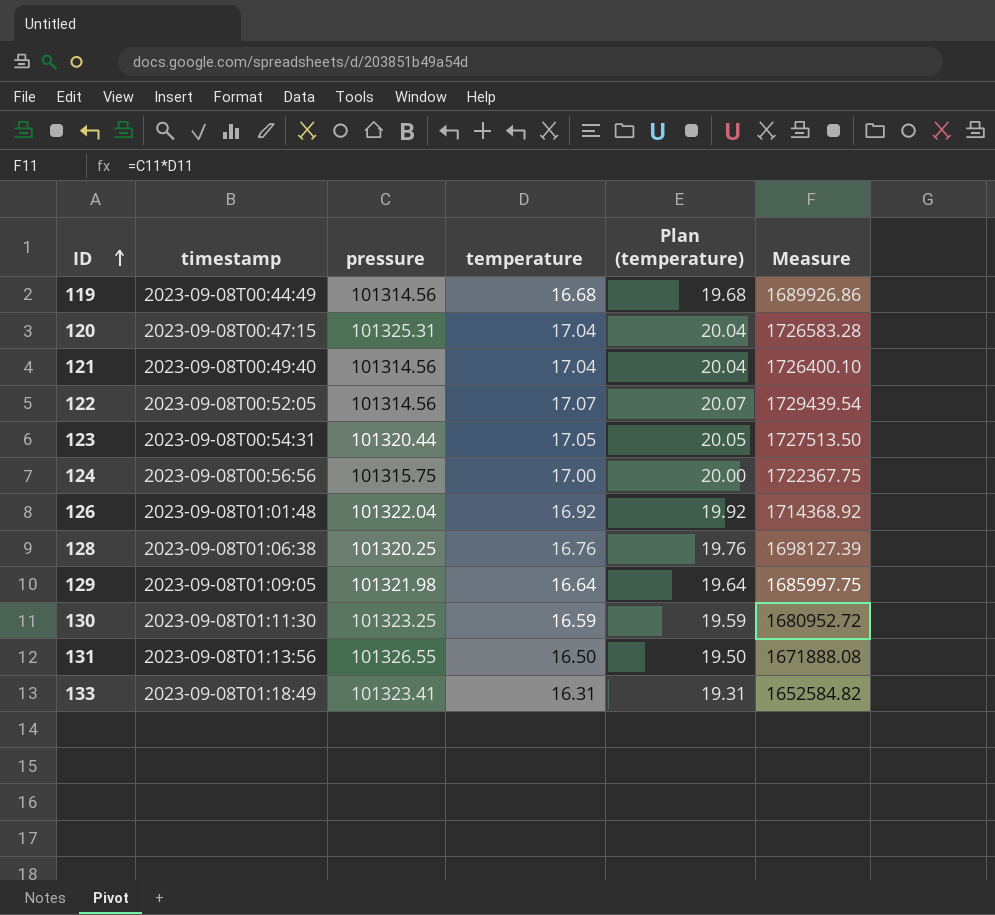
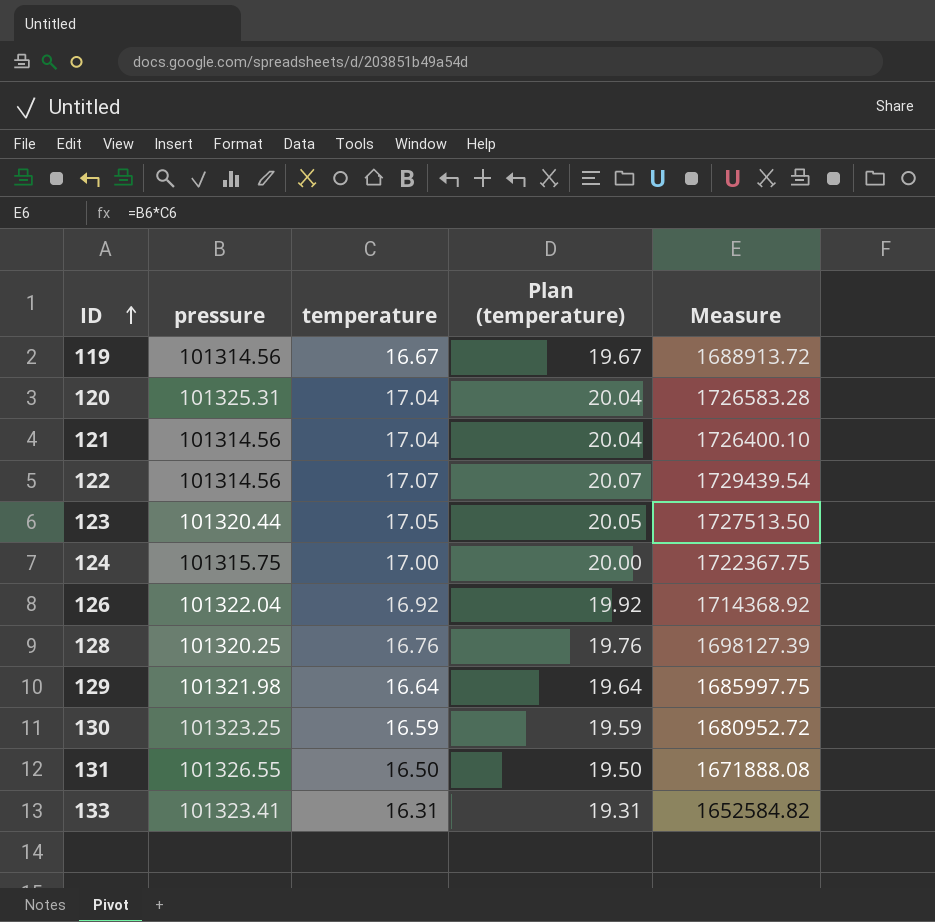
column timestamp | position: 2 -> none
119 | temperature: 16.68 -> 16.67
119 | Plan (temperature): 19.68 -> 19.67
119 | Measure: 1689926.86 -> 1688913.72

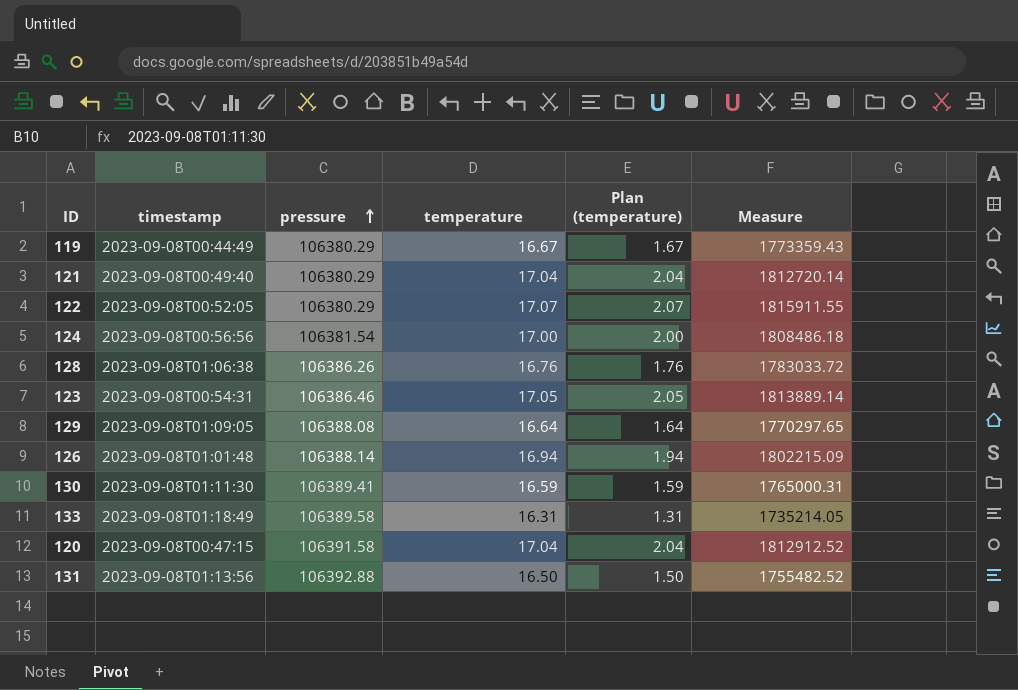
row order: ID ascending -> pressure ascending
column timestamp | position: none -> 2
column Plan (temperature) | formula: [temperature] + 3 -> [temperature] - 15
119 | pressure: 101314.56 -> 106380.29
119 | Measure: 1688913.72 -> 1773359.43
121 | pressure: 101314.56 -> 106380.29
121 | Measure: 1726400.10 -> 1812720.14
122 | pressure: 101314.56 -> 106380.29
122 | Measure: 1729439.54 -> 1815911.55
124 | pressure: 101315.75 -> 106381.54
124 | Measure: 1722367.75 -> 1808486.18
128 | pressure: 101320.25 -> 106386.26
128 | Measure: 1698127.39 -> 1783033.72
123 | pressure: 101320.44 -> 106386.46
123 | Measure: 1727513.50 -> 1813889.14
129 | pressure: 101321.98 -> 106388.08
129 | Measure: 1685997.75 -> 1770297.65
126 | pressure: 101322.04 -> 106388.14
126 | temperature: 16.92 -> 16.94
126 | Measure: 1714368.92 -> 1802215.09
130 | pressure: 101323.25 -> 106389.41
130 | Measure: 1680952.72 -> 1765000.31
133 | pressure: 101323.41 -> 106389.58
133 | Measure: 1652584.82 -> 1735214.05
120 | pressure: 101325.31 -> 106391.58
120 | Measure: 1726583.28 -> 1812912.52
131 | pressure: 101326.55 -> 106392.88
131 | Measure: 1671888.08 -> 1755482.52

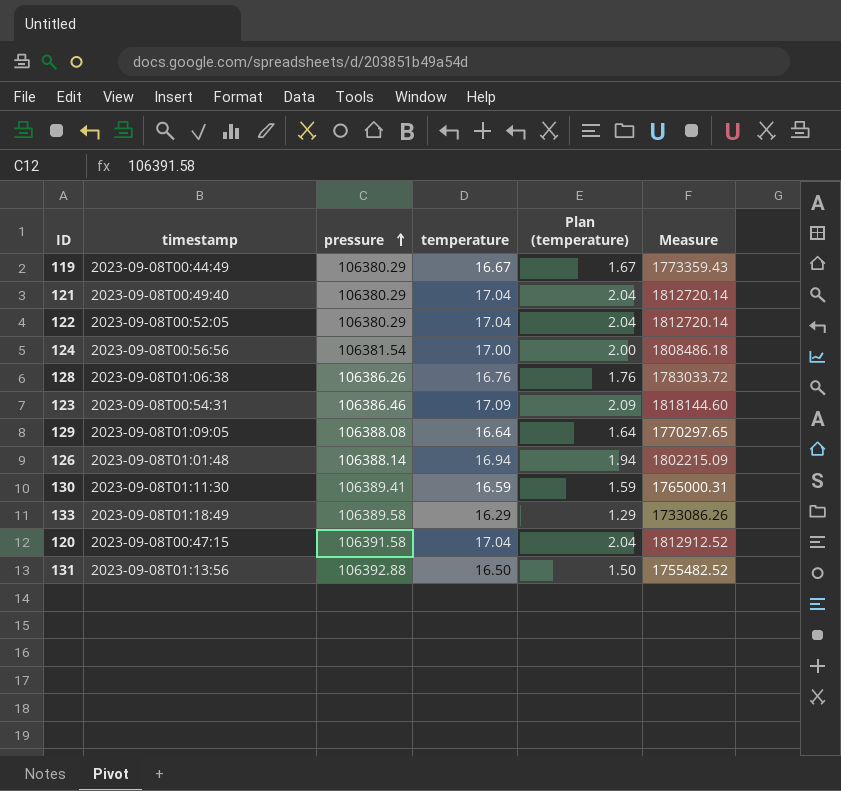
122 | temperature: 17.07 -> 17.04
122 | Plan (temperature): 2.07 -> 2.04
122 | Measure: 1815911.55 -> 1812720.14
123 | temperature: 17.05 -> 17.09
123 | Plan (temperature): 2.05 -> 2.09
123 | Measure: 1813889.14 -> 1818144.60
133 | temperature: 16.31 -> 16.29
133 | Plan (temperature): 1.31 -> 1.29
133 | Measure: 1735214.05 -> 1733086.26

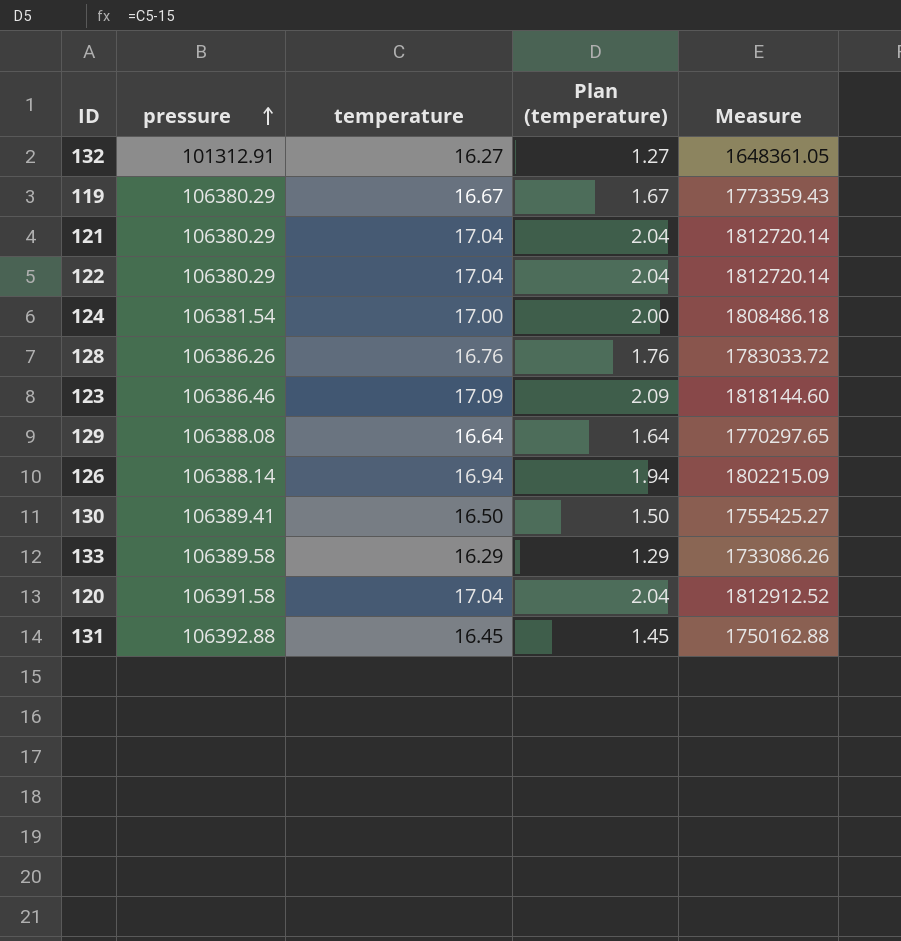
column timestamp | position: 2 -> none
row 132: none -> 101312.91 | 16.27 | 1.27 | 1648361.05
130 | temperature: 16.59 -> 16.50
130 | Plan (temperature): 1.59 -> 1.50
130 | Measure: 1765000.31 -> 1755425.27
131 | temperature: 16.50 -> 16.45
131 | Plan (temperature): 1.50 -> 1.45
131 | Measure: 1755482.52 -> 1750162.88

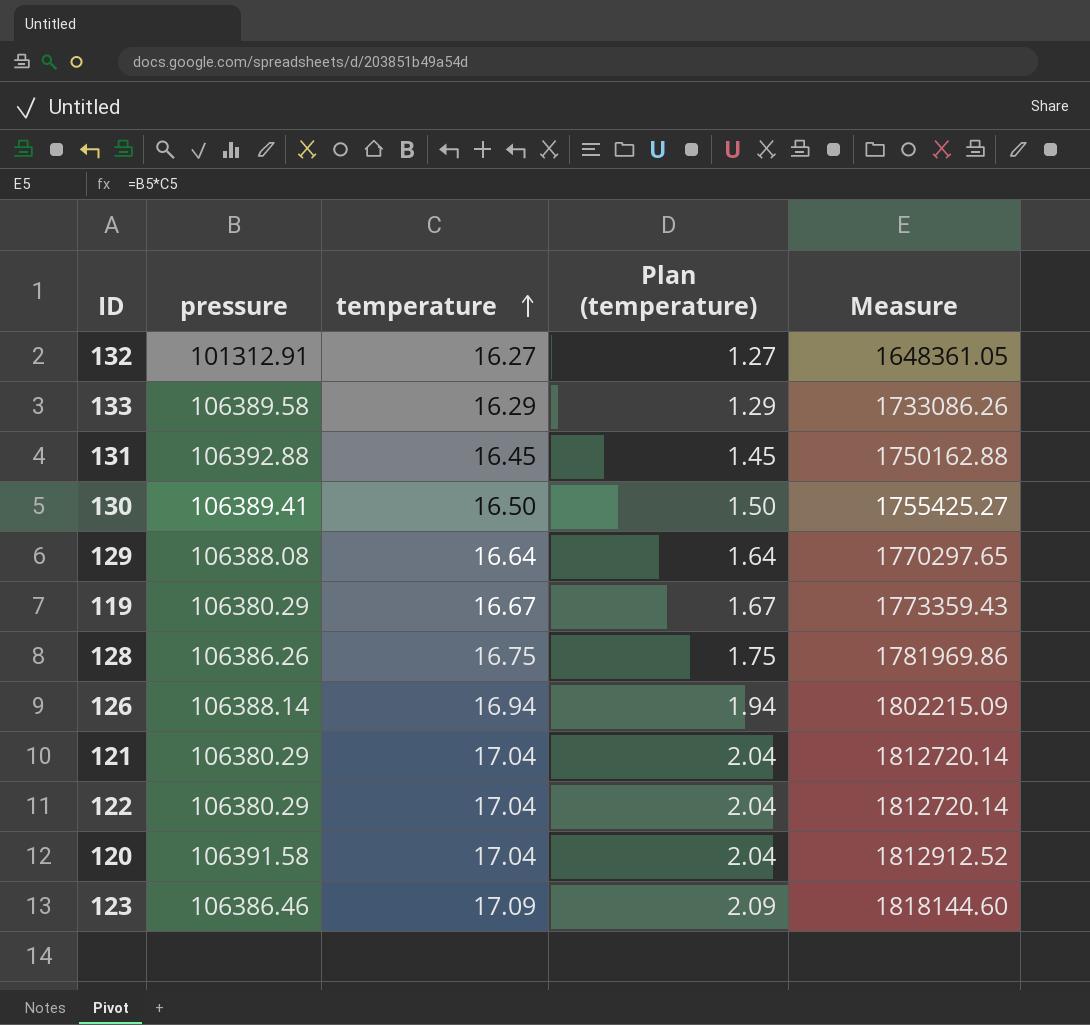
row order: pressure ascending -> temperature ascending
row 124: 106381.54 | 17.00 | 2.00 | 1808486.18 -> none
128 | temperature: 16.76 -> 16.75
128 | Plan (temperature): 1.76 -> 1.75
128 | Measure: 1783033.72 -> 1781969.86

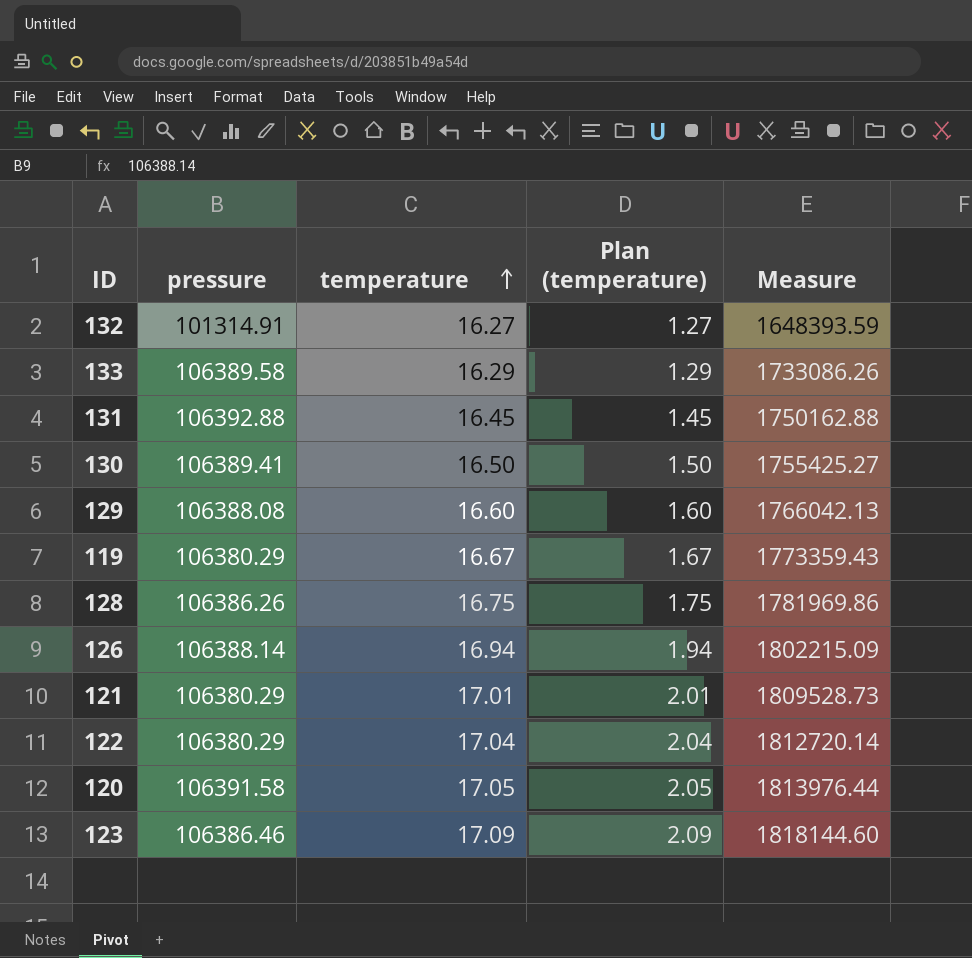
132 | pressure: 101312.91 -> 101314.91
132 | Measure: 1648361.05 -> 1648393.59
129 | temperature: 16.64 -> 16.60
129 | Plan (temperature): 1.64 -> 1.60
129 | Measure: 1770297.65 -> 1766042.13
121 | temperature: 17.04 -> 17.01
121 | Plan (temperature): 2.04 -> 2.01
121 | Measure: 1812720.14 -> 1809528.73
120 | temperature: 17.04 -> 17.05
120 | Plan (temperature): 2.04 -> 2.05
120 | Measure: 1812912.52 -> 1813976.44

